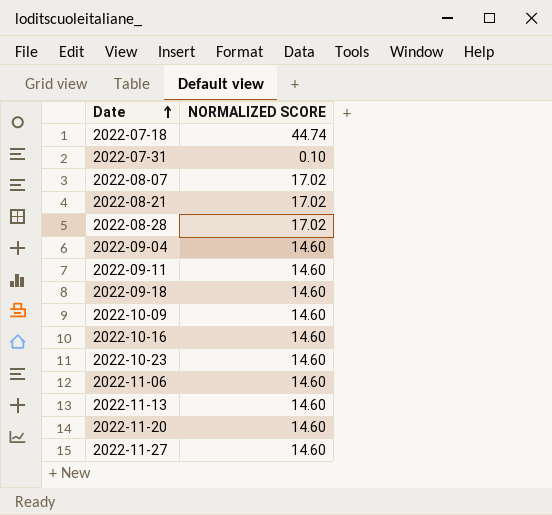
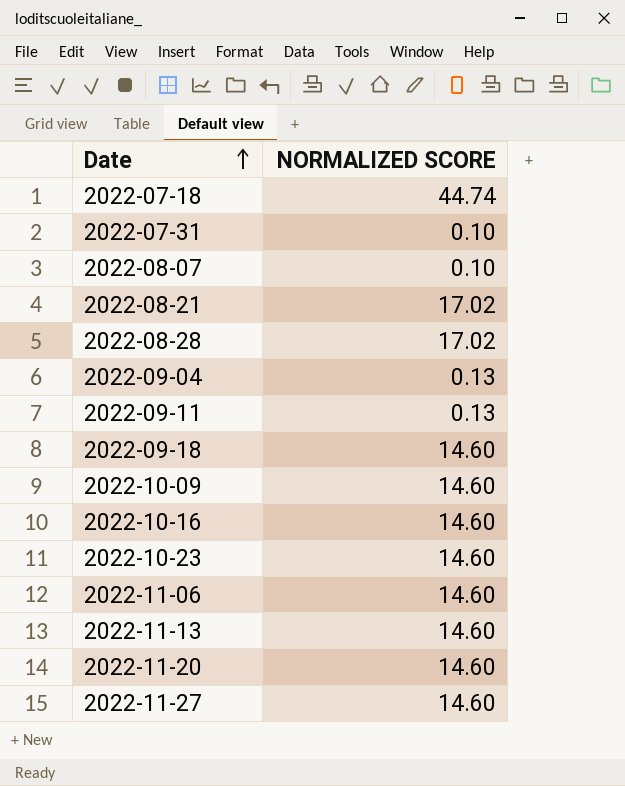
2022-08-07 | NORMALIZED SCORE: 17.02 -> 0.10
2022-09-04 | NORMALIZED SCORE: 14.60 -> 0.13
2022-09-11 | NORMALIZED SCORE: 14.60 -> 0.13

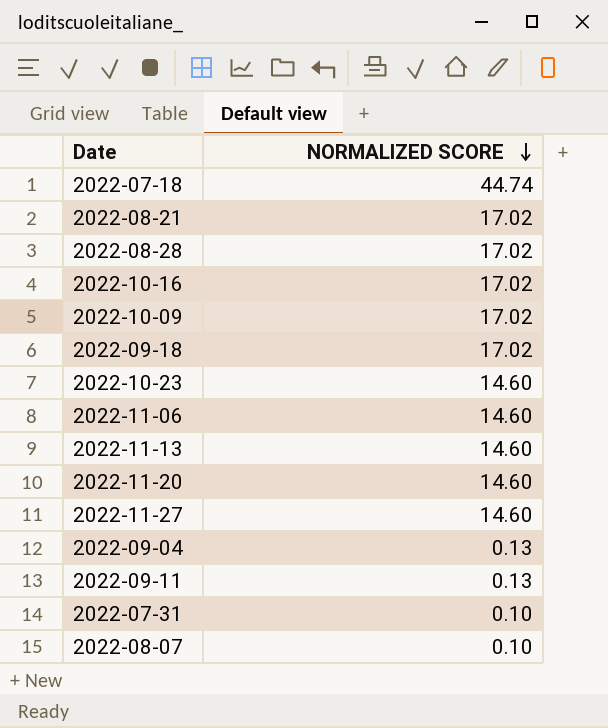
row order: Date ascending -> NORMALIZED SCORE descending
2022-10-16 | NORMALIZED SCORE: 14.60 -> 17.02
2022-10-09 | NORMALIZED SCORE: 14.60 -> 17.02
2022-09-18 | NORMALIZED SCORE: 14.60 -> 17.02

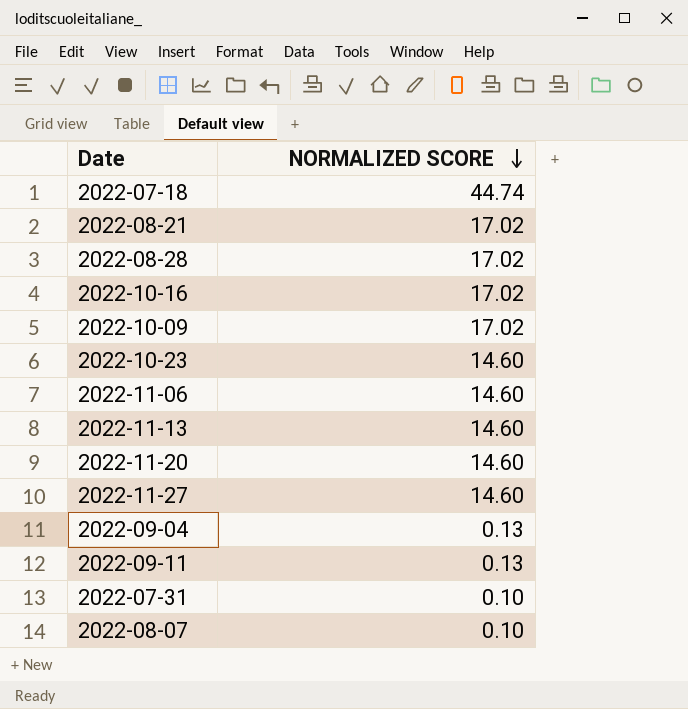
row 2022-09-18: 17.02 -> none

